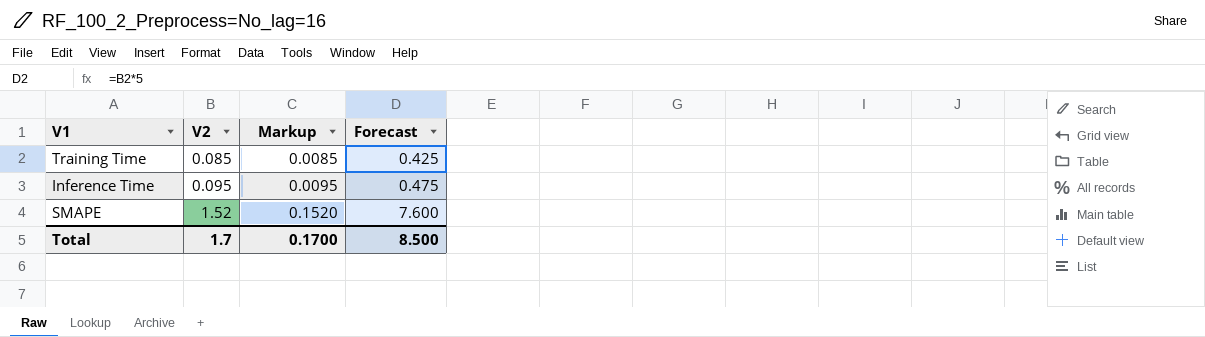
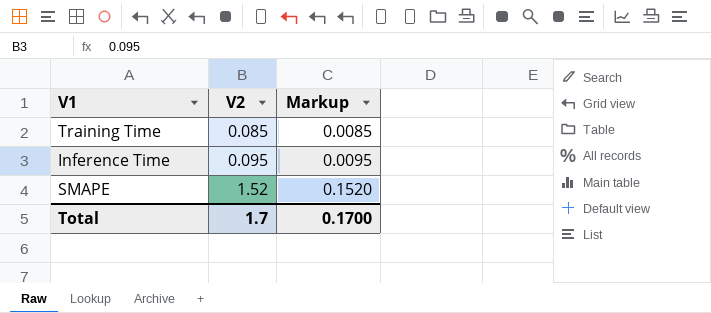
column Forecast | formula: [V2] * 5 -> none

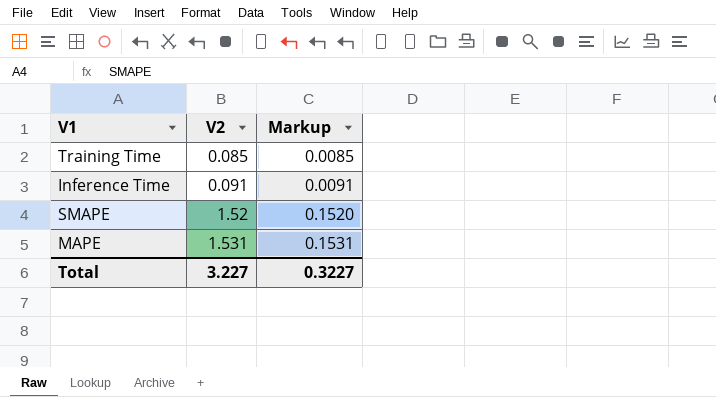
Inference Time | V2: 0.095 -> 0.091
Inference Time | Markup: 0.0095 -> 0.0091
row MAPE: none -> 1.531 | 0.1531
Total | V2: 1.7 -> 3.227
Total | Markup: 0.1700 -> 0.3227

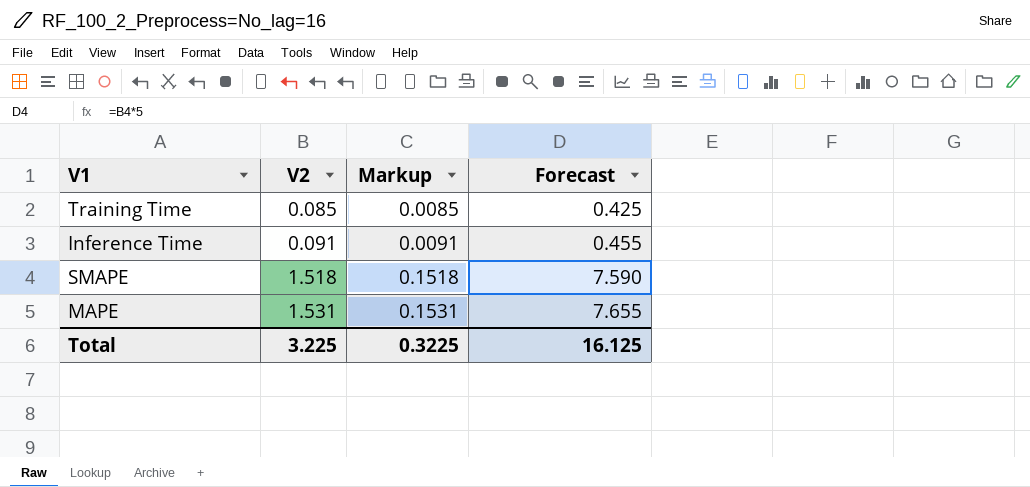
column Forecast | formula: none -> [V2] * 5
SMAPE | V2: 1.52 -> 1.518
SMAPE | Markup: 0.1520 -> 0.1518
Total | V2: 3.227 -> 3.225
Total | Markup: 0.3227 -> 0.3225

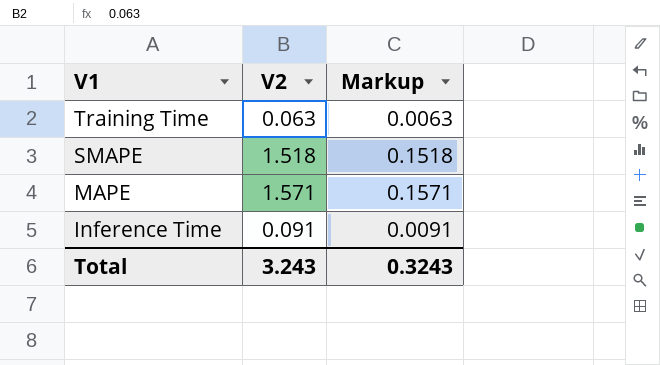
row order: V2 ascending -> V1 descending
column Forecast | formula: [V2] * 5 -> none
Training Time | V2: 0.085 -> 0.063
Training Time | Markup: 0.0085 -> 0.0063
MAPE | V2: 1.531 -> 1.571
MAPE | Markup: 0.1531 -> 0.1571
Total | V2: 3.225 -> 3.243
Total | Markup: 0.3225 -> 0.3243

